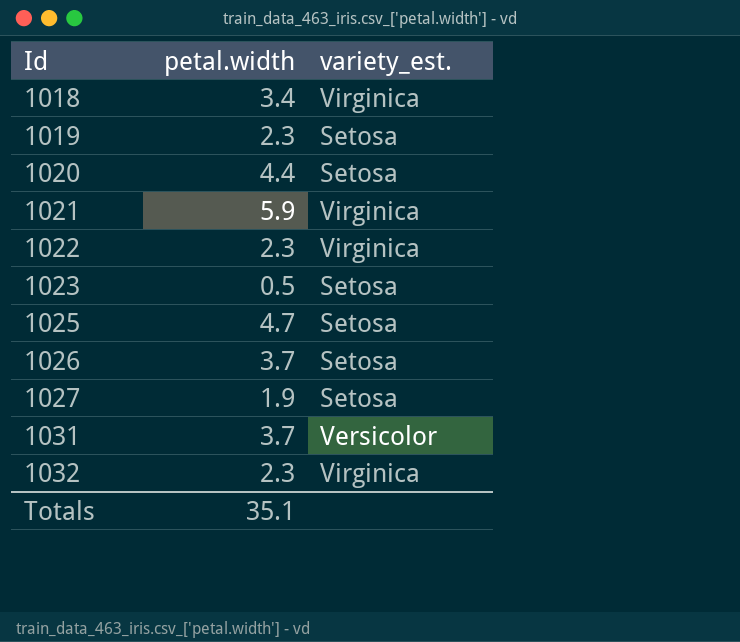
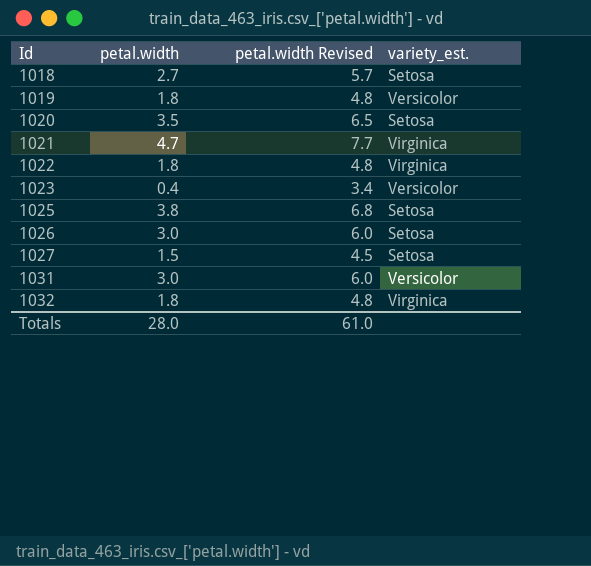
column petal.width Revised | formula: none -> [petal.width] + 3
1018 | petal.width: 3.4 -> 2.7
1018 | variety_est.: Virginica -> Setosa
1019 | petal.width: 2.3 -> 1.8
1019 | variety_est.: Setosa -> Versicolor
1020 | petal.width: 4.4 -> 3.5
1021 | petal.width: 5.9 -> 4.7
1022 | petal.width: 2.3 -> 1.8
1023 | petal.width: 0.5 -> 0.4
1023 | variety_est.: Setosa -> Versicolor
1025 | petal.width: 4.7 -> 3.8
1026 | petal.width: 3.7 -> 3.0
1027 | petal.width: 1.9 -> 1.5
1031 | petal.width: 3.7 -> 3.0
1032 | petal.width: 2.3 -> 1.8
Totals | petal.width: 35.1 -> 28.0

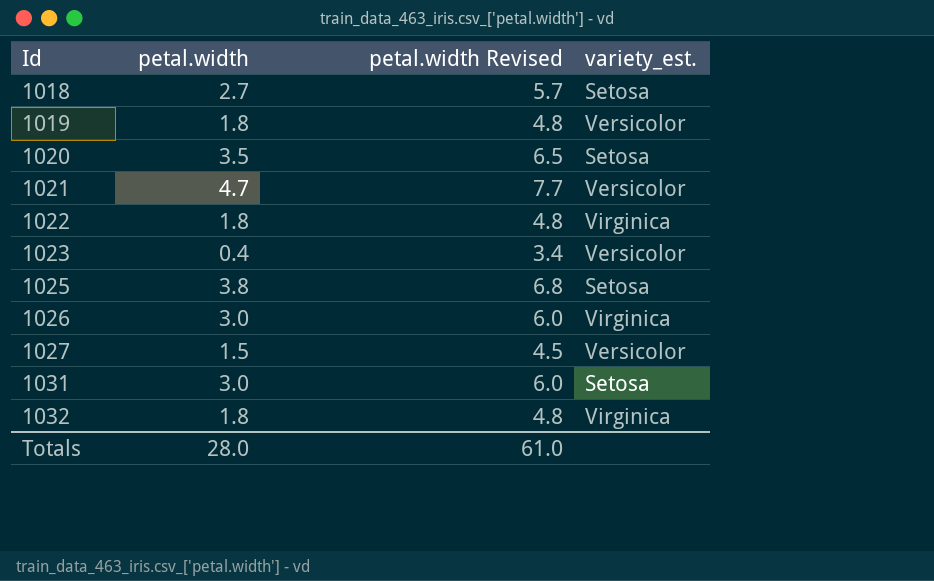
1021 | variety_est.: Virginica -> Versicolor
1026 | variety_est.: Setosa -> Virginica
1027 | variety_est.: Setosa -> Versicolor
1031 | variety_est.: Versicolor -> Setosa

